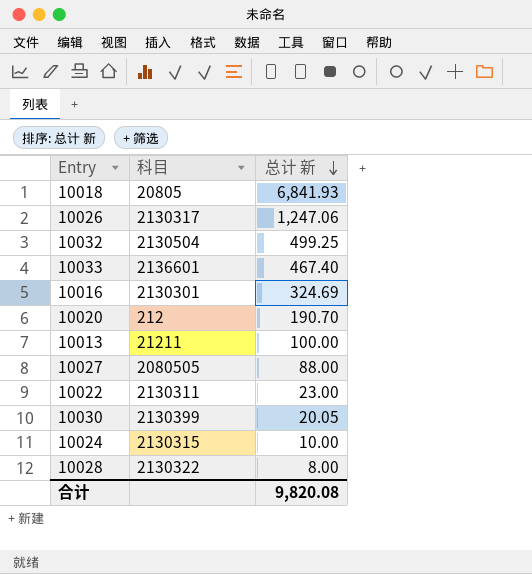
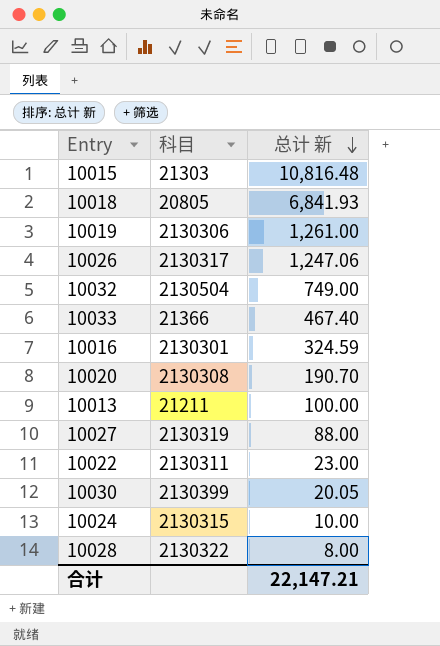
row 10015: none -> 21303 | 10,816.48
row 10019: none -> 2130306 | 1,261.00
10032 | 总计 新: 499.25 -> 749.00
10033 | 科目: 2136601 -> 21366
10016 | 总计 新: 324.69 -> 324.59
10020 | 科目: 212 -> 2130308
10027 | 科目: 2080505 -> 2130319
合计 | 总计 新: 9,820.08 -> 22,147.21

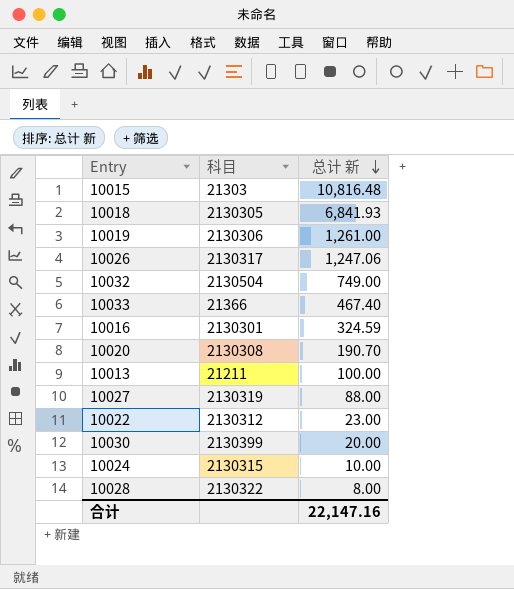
10018 | 科目: 20805 -> 2130305
10022 | 科目: 2130311 -> 2130312
10030 | 总计 新: 20.05 -> 20.00
合计 | 总计 新: 22,147.21 -> 22,147.16

